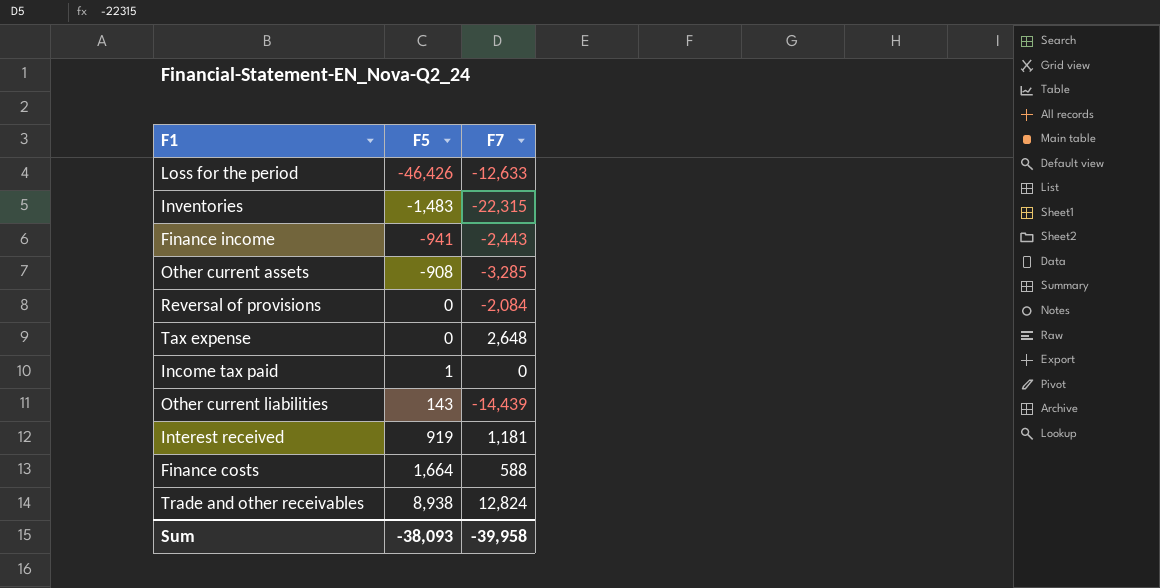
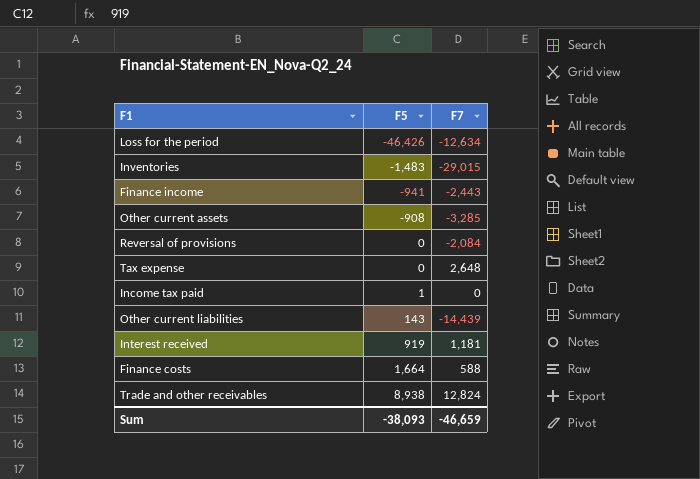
Loss for the period | F7: -12,633 -> -12,634
Inventories | F7: -22,315 -> -29,015
Sum | F7: -39,958 -> -46,659

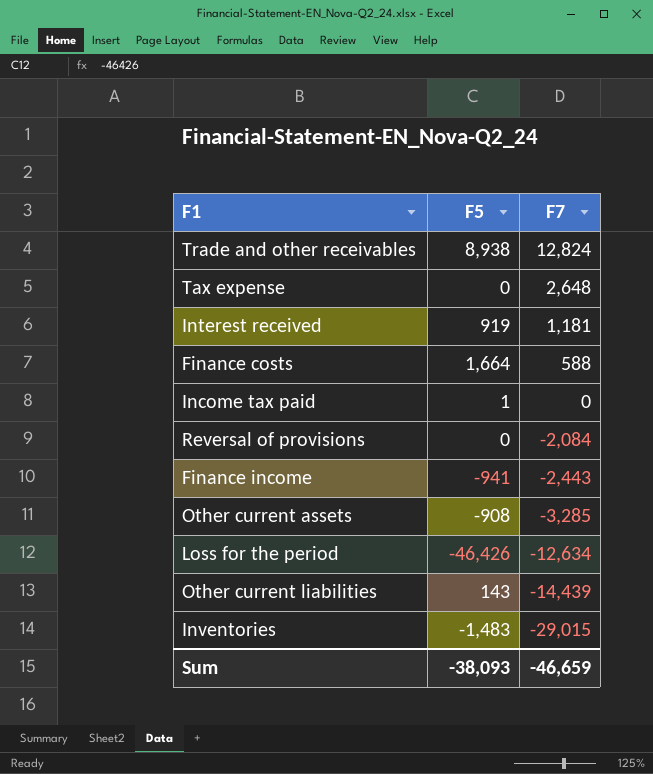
row order: F5 ascending -> F7 descending

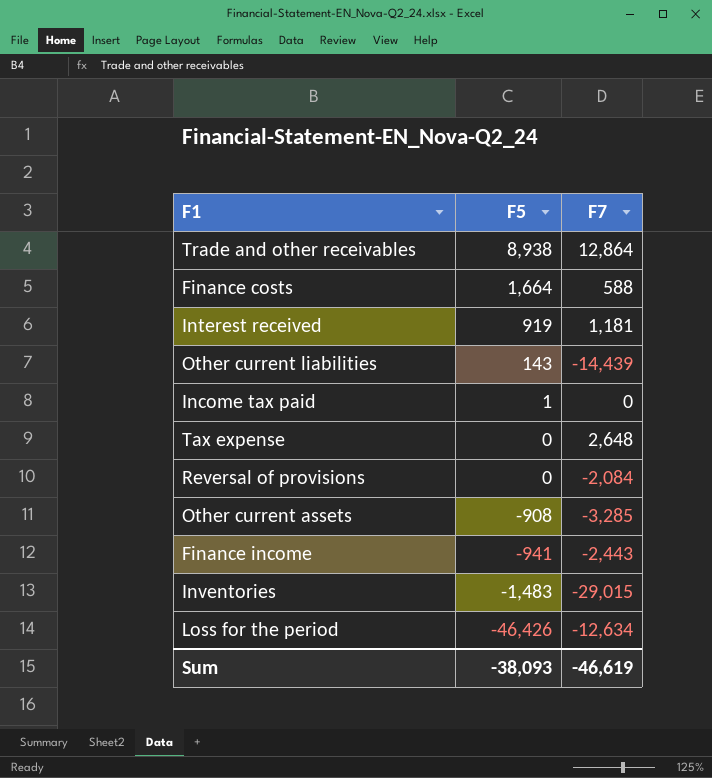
row order: F7 descending -> F5 descending
Trade and other receivables | F7: 12,824 -> 12,864
Sum | F7: -46,659 -> -46,619

